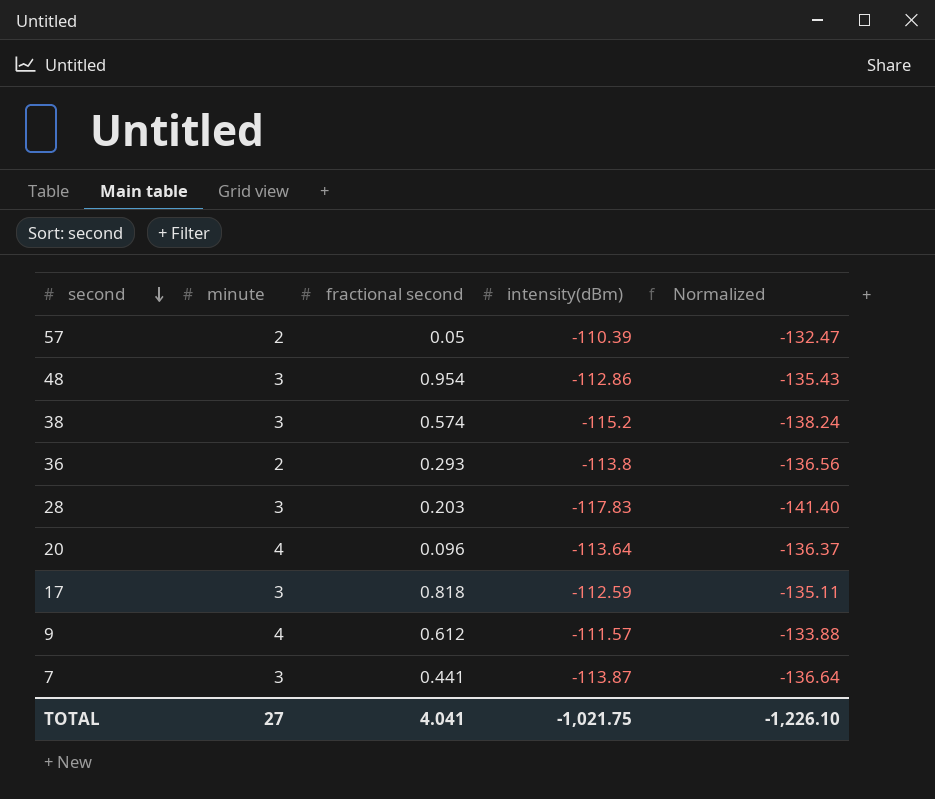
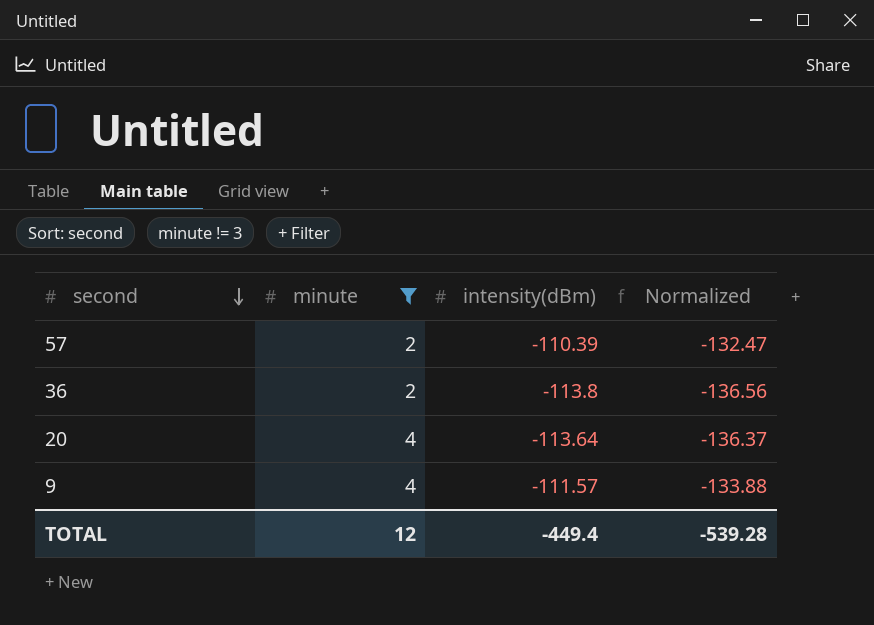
filter: none -> minute != 3
column fractional second | position: 3 -> none
TOTAL | minute: 27 -> 12
TOTAL | intensity(dBm): -1,021.75 -> -449.4
TOTAL | Normalized: -1,226.10 -> -539.28

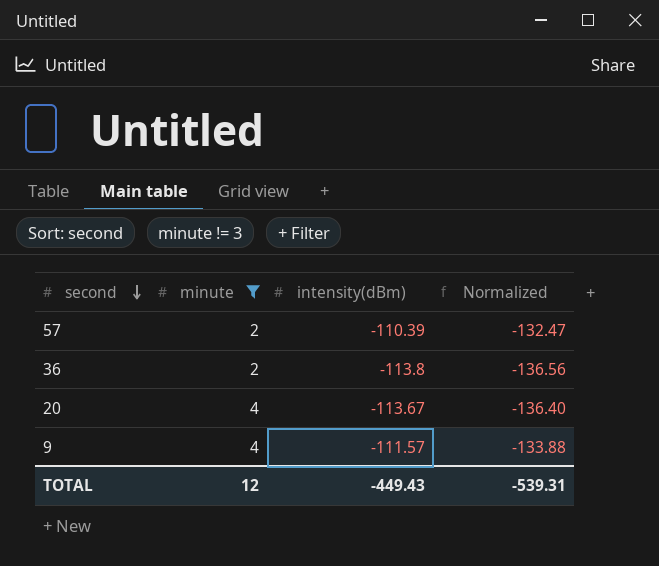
20 | intensity(dBm): -113.64 -> -113.67
20 | Normalized: -136.37 -> -136.40
TOTAL | intensity(dBm): -449.4 -> -449.43
TOTAL | Normalized: -539.28 -> -539.31

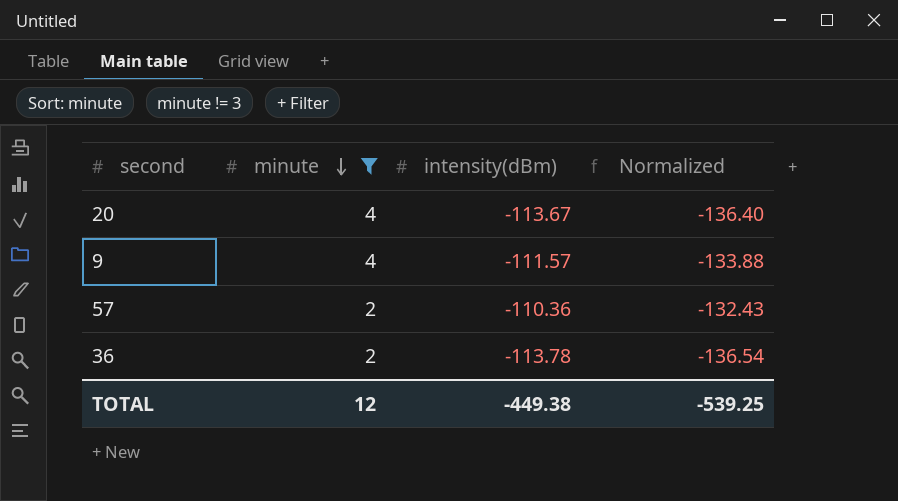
row order: second descending -> minute descending
57 | intensity(dBm): -110.39 -> -110.36
57 | Normalized: -132.47 -> -132.43
36 | intensity(dBm): -113.8 -> -113.78
36 | Normalized: -136.56 -> -136.54
TOTAL | intensity(dBm): -449.43 -> -449.38
TOTAL | Normalized: -539.31 -> -539.25

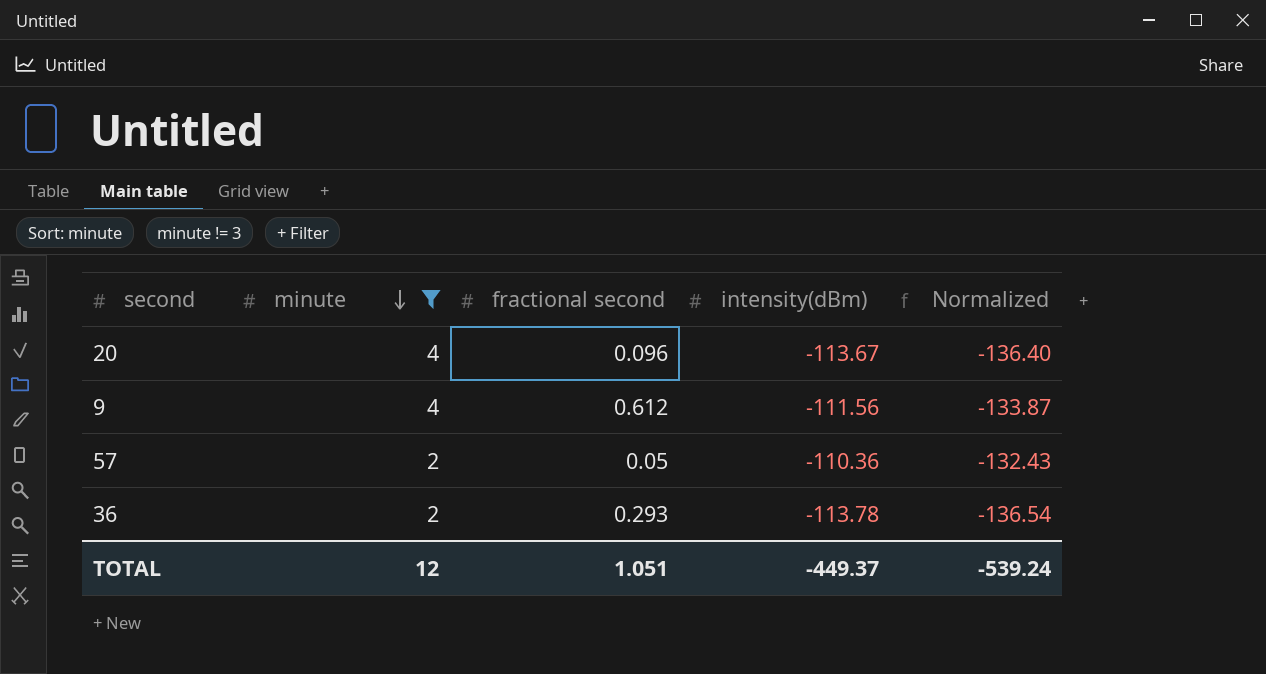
column fractional second | position: none -> 3
9 | intensity(dBm): -111.57 -> -111.56
9 | Normalized: -133.88 -> -133.87
TOTAL | intensity(dBm): -449.38 -> -449.37
TOTAL | Normalized: -539.25 -> -539.24

